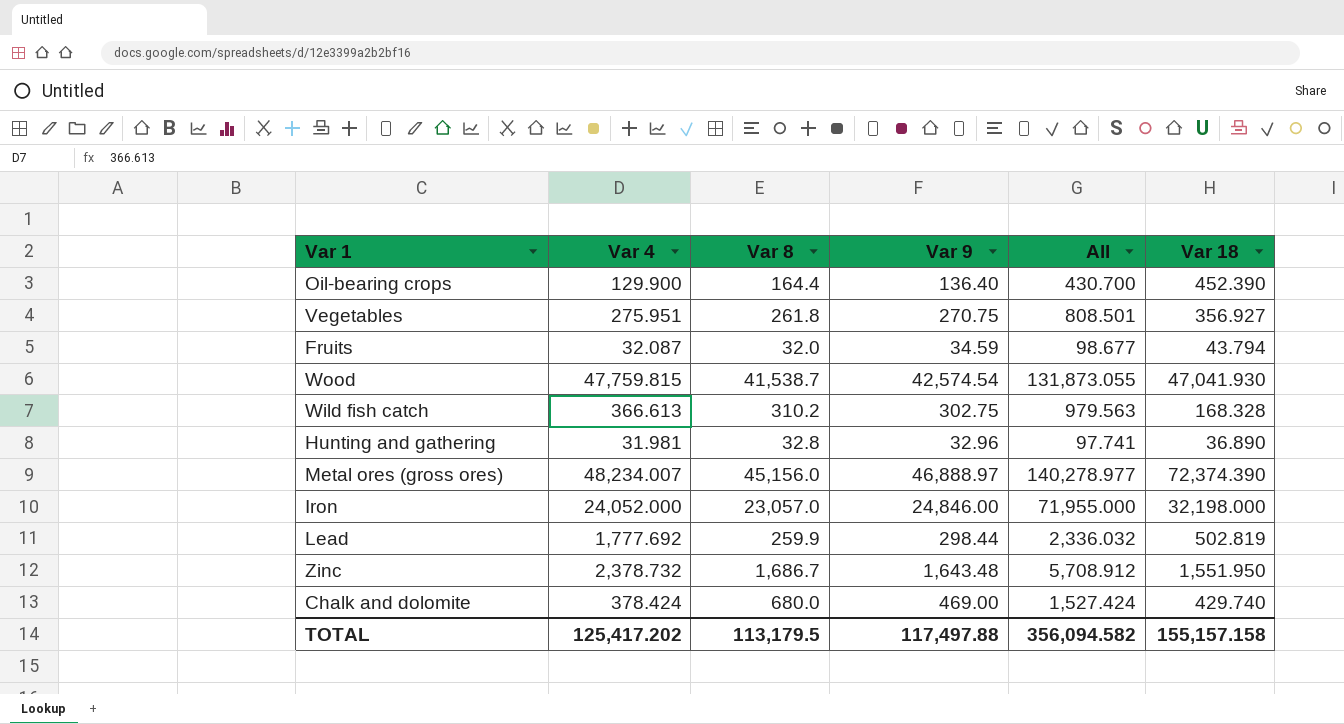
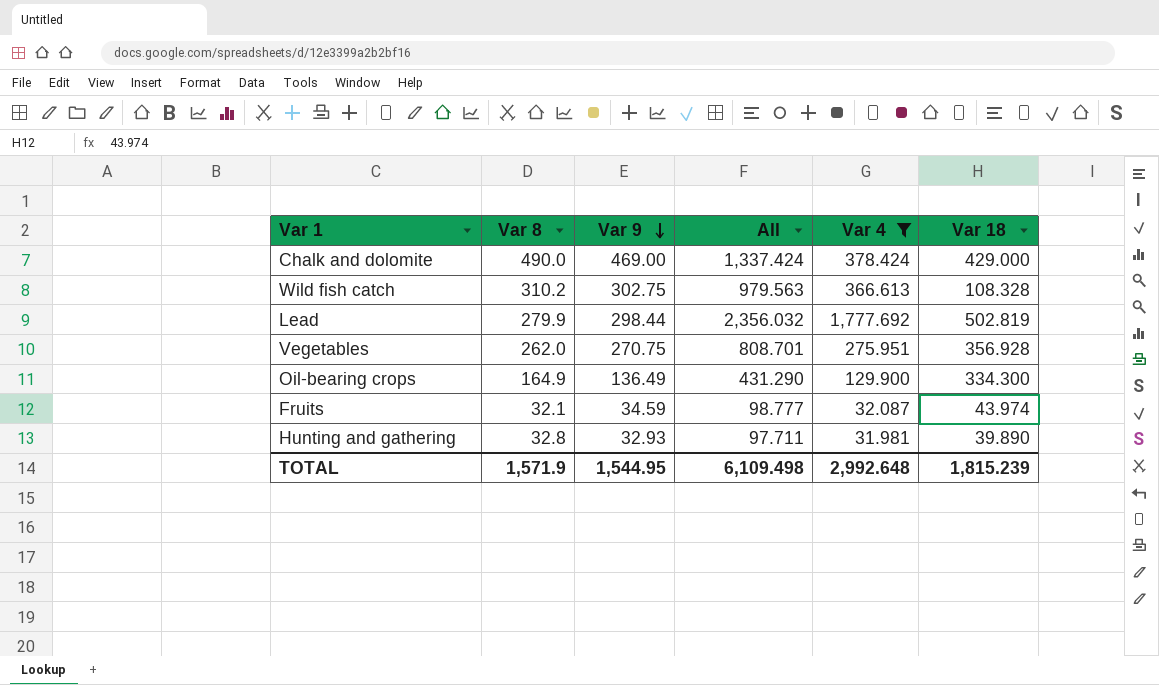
filter: none -> Var 4 <= 1,777.692
row order: none -> Var 9 descending
column Var 4 | position: 2 -> 5
Chalk and dolomite | Var 8: 680.0 -> 490.0
Chalk and dolomite | All: 1,527.424 -> 1,337.424
Chalk and dolomite | Var 18: 429.740 -> 429.000
Wild fish catch | Var 18: 168.328 -> 108.328
Lead | Var 8: 259.9 -> 279.9
Lead | All: 2,336.032 -> 2,356.032
Vegetables | Var 8: 261.8 -> 262.0
Vegetables | All: 808.501 -> 808.701
Vegetables | Var 18: 356.927 -> 356.928
Oil-bearing crops | Var 8: 164.4 -> 164.9
Oil-bearing crops | Var 9: 136.40 -> 136.49
Oil-bearing crops | All: 430.700 -> 431.290
Oil-bearing crops | Var 18: 452.390 -> 334.300
Fruits | Var 8: 32.0 -> 32.1
Fruits | All: 98.677 -> 98.777
Fruits | Var 18: 43.794 -> 43.974
Hunting and gathering | Var 9: 32.96 -> 32.93
Hunting and gathering | All: 97.741 -> 97.711
Hunting and gathering | Var 18: 36.890 -> 39.890
TOTAL | Var 8: 113,179.5 -> 1,571.9
TOTAL | Var 9: 117,497.88 -> 1,544.95
TOTAL | All: 356,094.582 -> 6,109.498
TOTAL | Var 4: 125,417.202 -> 2,992.648
TOTAL | Var 18: 155,157.158 -> 1,815.239

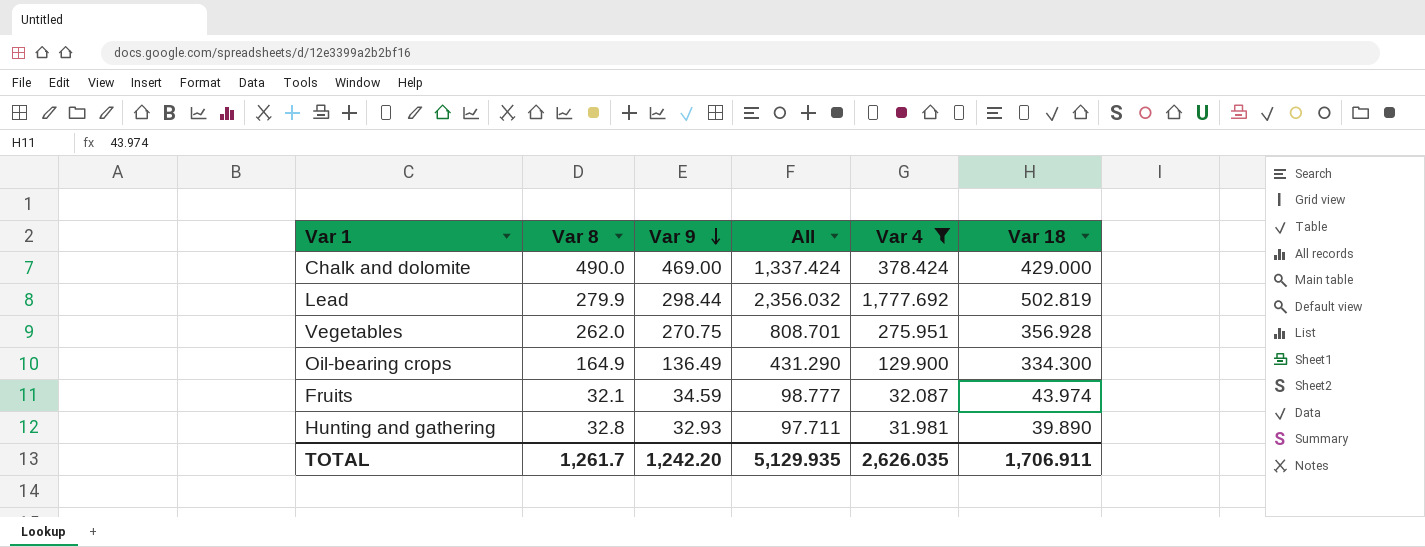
row Wild fish catch: 310.2 | 302.75 | 979.563 | 366.613 | 108.328 -> none
TOTAL | Var 8: 1,571.9 -> 1,261.7
TOTAL | Var 9: 1,544.95 -> 1,242.20
TOTAL | All: 6,109.498 -> 5,129.935
TOTAL | Var 4: 2,992.648 -> 2,626.035
TOTAL | Var 18: 1,815.239 -> 1,706.911

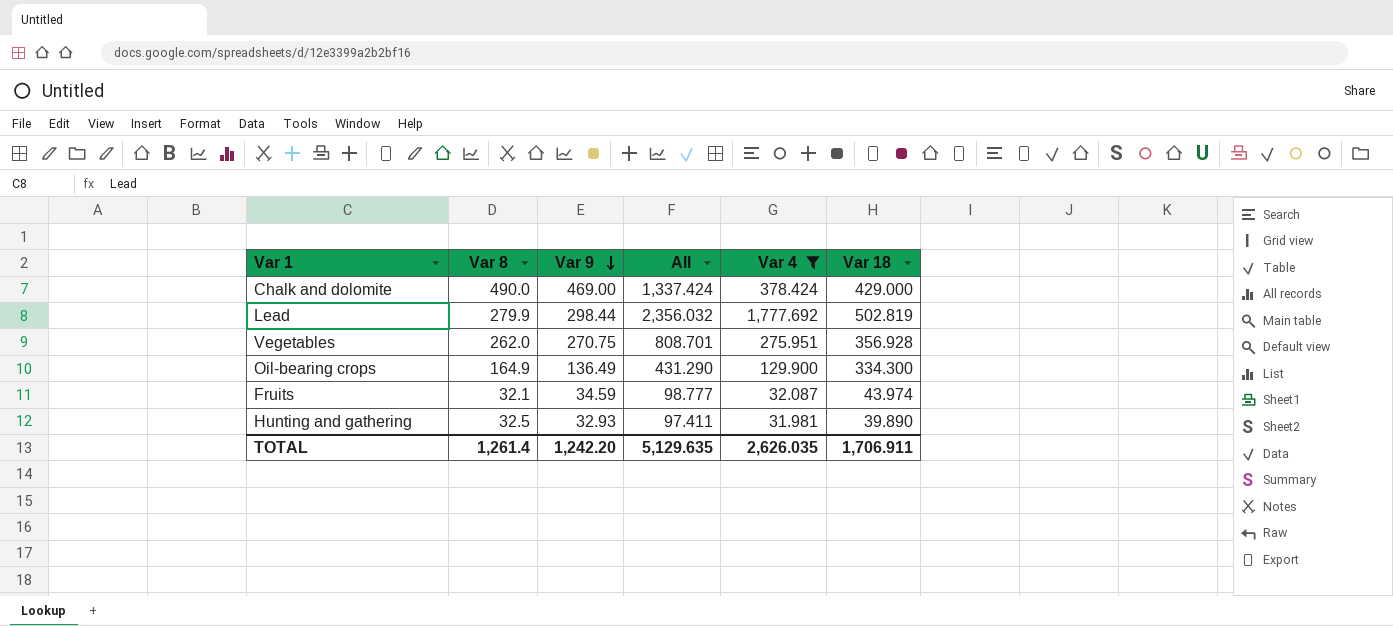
Hunting and gathering | Var 8: 32.8 -> 32.5
Hunting and gathering | All: 97.711 -> 97.411
TOTAL | Var 8: 1,261.7 -> 1,261.4
TOTAL | All: 5,129.935 -> 5,129.635

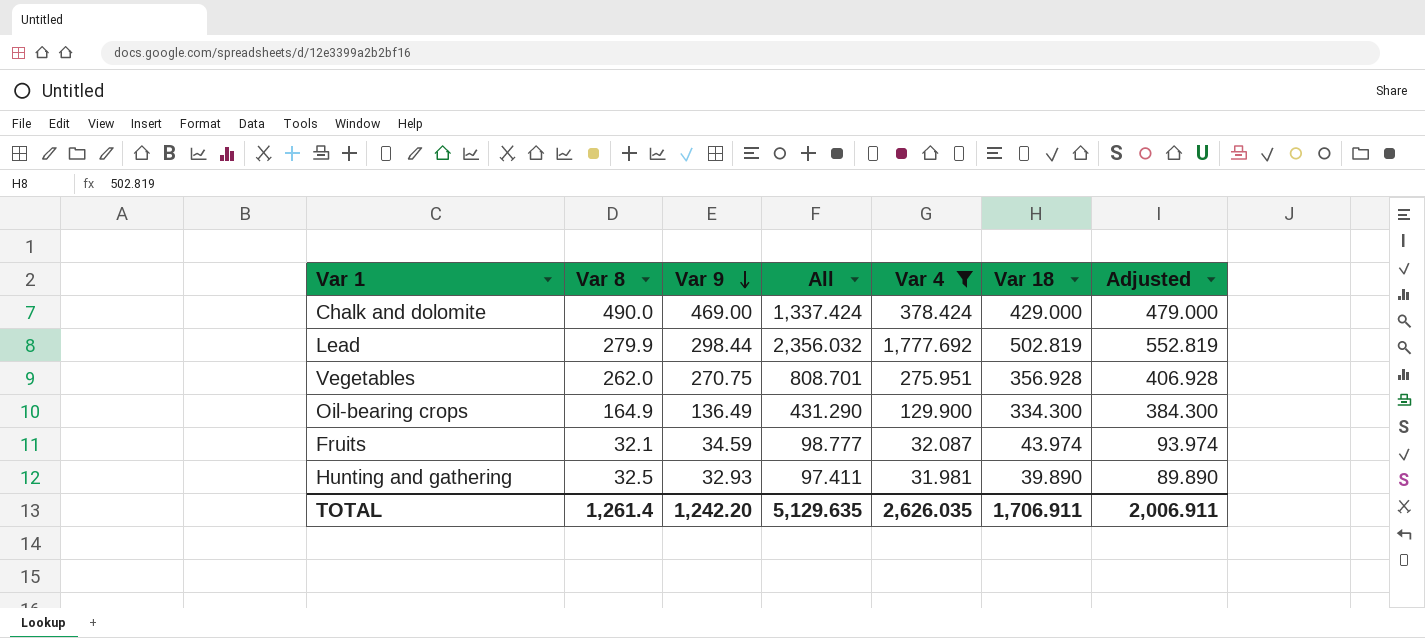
column Adjusted | formula: none -> [Var 18] + 50

